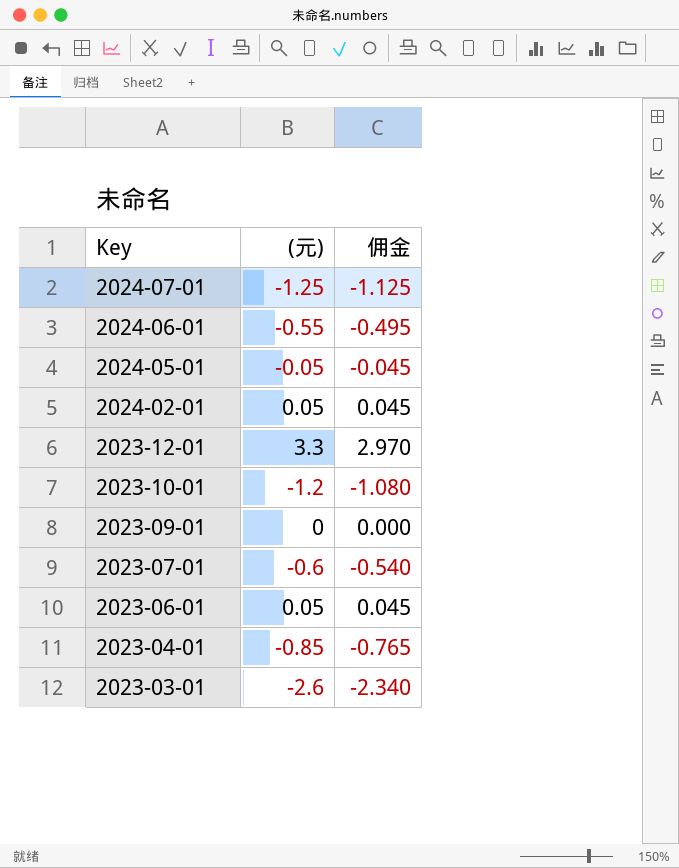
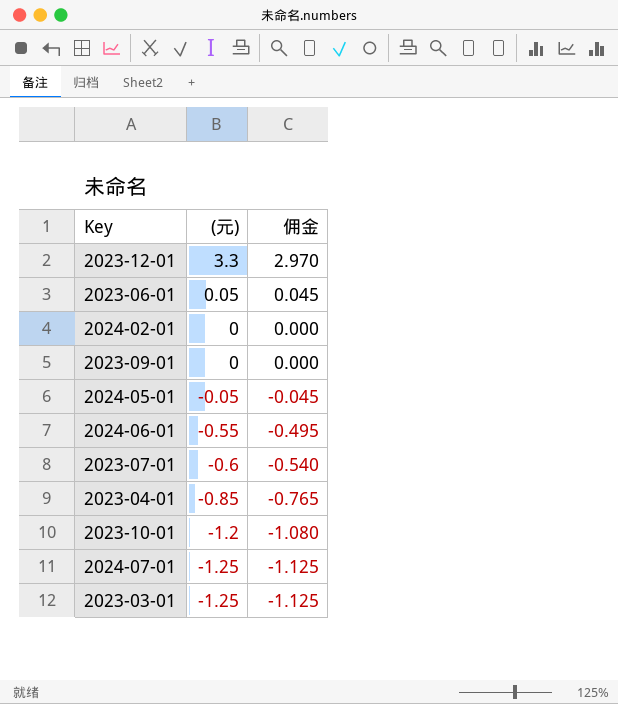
row order: Key descending -> (元) descending
2024-02-01 | (元): 0.05 -> 0
2024-02-01 | 佣金: 0.045 -> 0.000
2023-03-01 | (元): -2.6 -> -1.25
2023-03-01 | 佣金: -2.340 -> -1.125

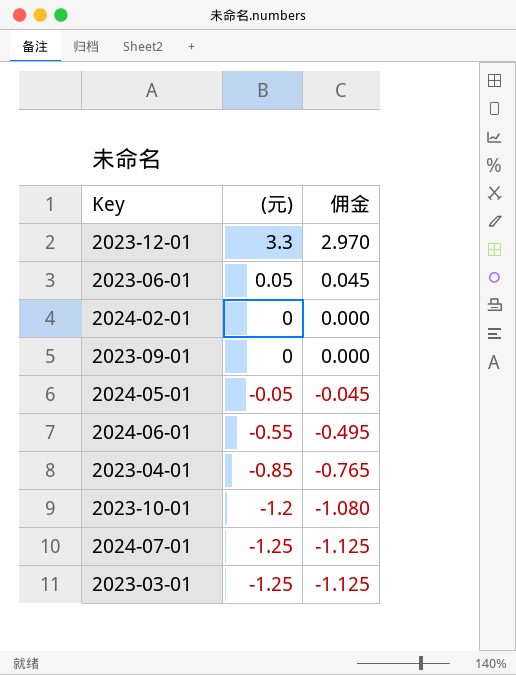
row 2023-07-01: -0.6 | -0.540 -> none

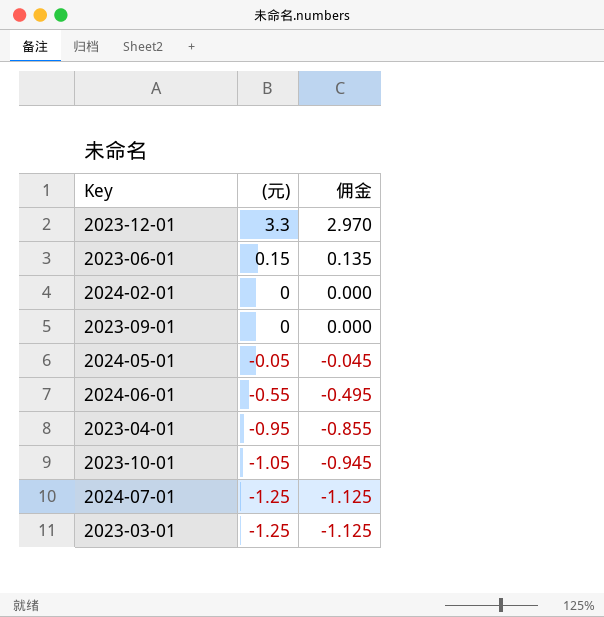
2023-06-01 | (元): 0.05 -> 0.15
2023-06-01 | 佣金: 0.045 -> 0.135
2023-04-01 | (元): -0.85 -> -0.95
2023-04-01 | 佣金: -0.765 -> -0.855
2023-10-01 | (元): -1.2 -> -1.05
2023-10-01 | 佣金: -1.080 -> -0.945

